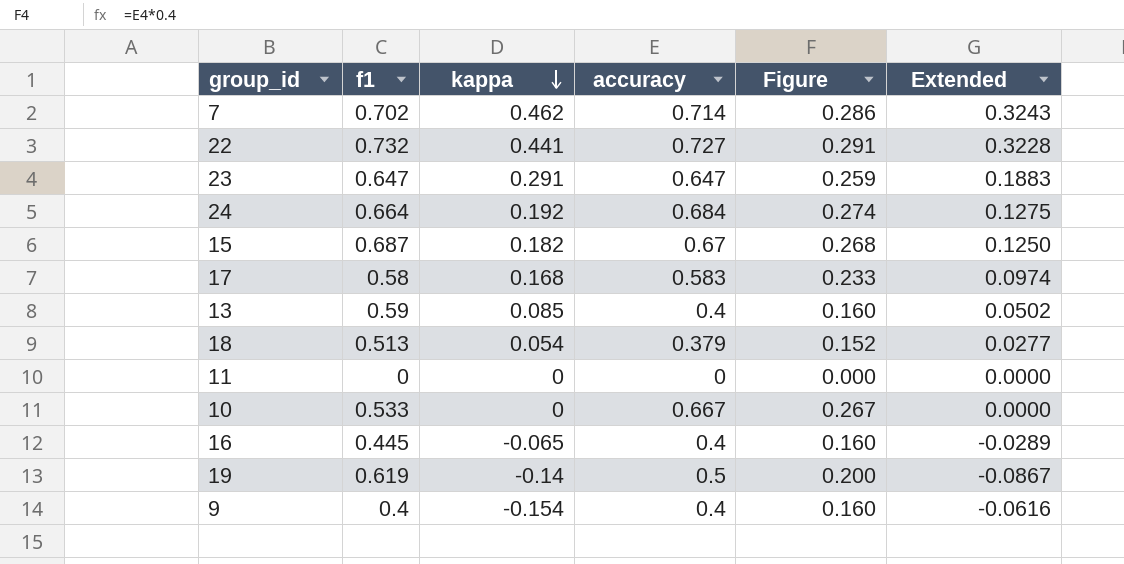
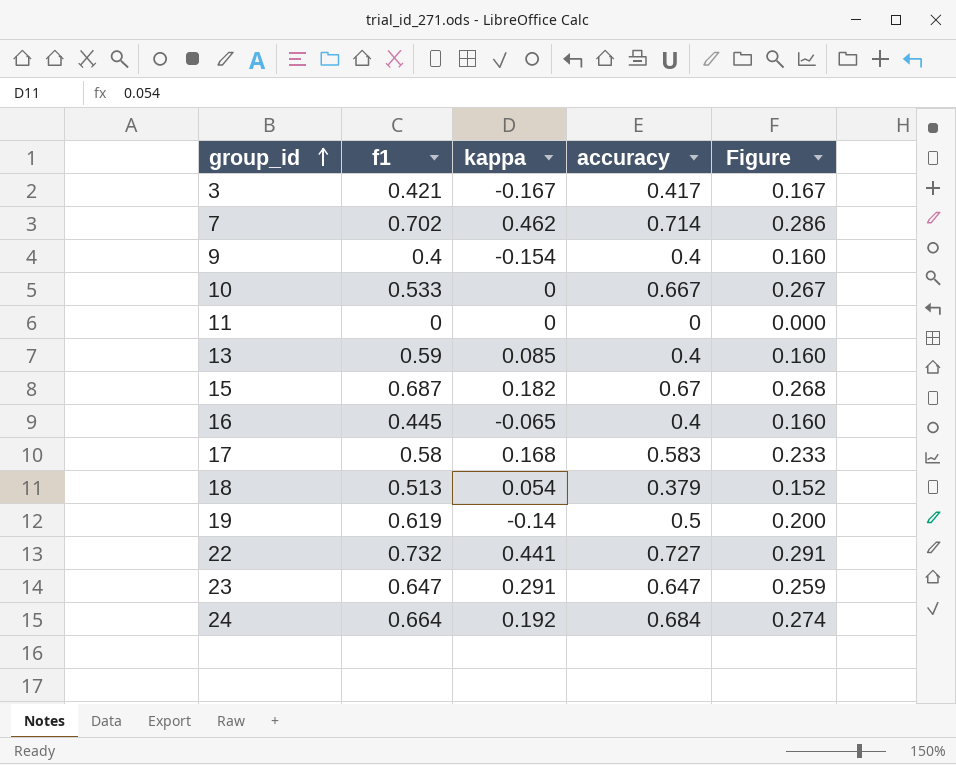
row order: kappa descending -> group_id ascending
column Extended | formula: [f1] * [kappa] -> none
row 3: none -> 0.421 | -0.167 | 0.417 | 0.167

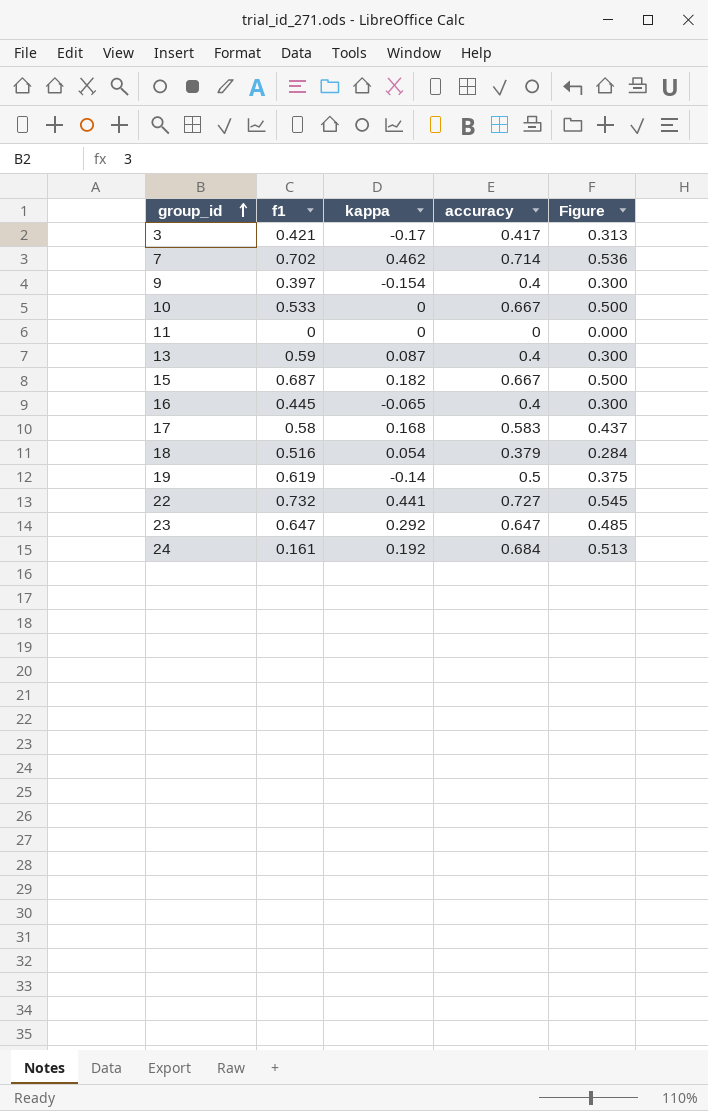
column Figure | formula: [accuracy] * 0.4 -> [accuracy] * 0.75
3 | kappa: -0.167 -> -0.17
9 | f1: 0.4 -> 0.397
13 | kappa: 0.085 -> 0.087
15 | accuracy: 0.67 -> 0.667
18 | f1: 0.513 -> 0.516
23 | kappa: 0.291 -> 0.292
24 | f1: 0.664 -> 0.161

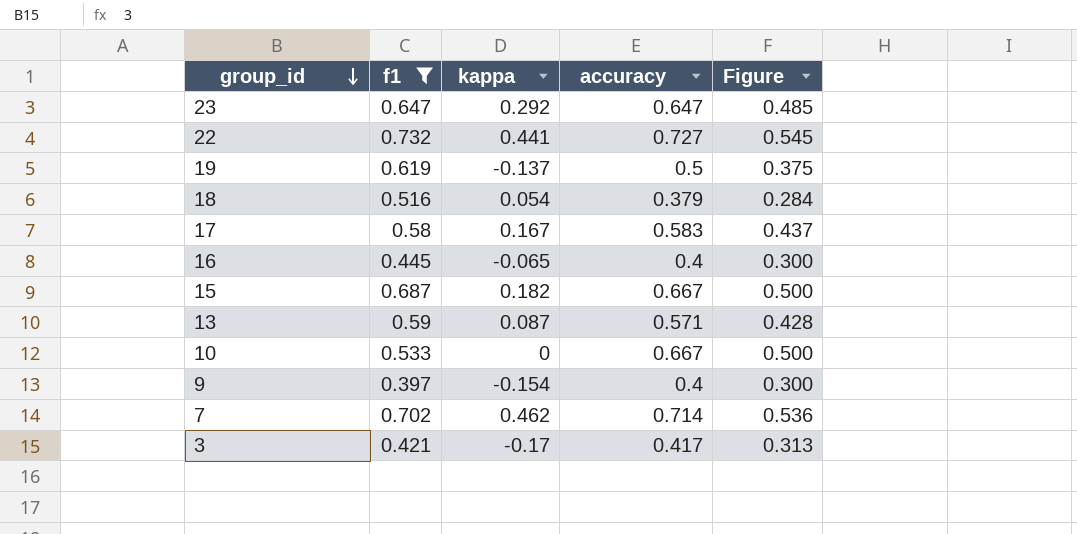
filter: none -> f1 >= 0.397
row order: group_id ascending -> group_id descending
19 | kappa: -0.14 -> -0.137
17 | kappa: 0.168 -> 0.167
13 | accuracy: 0.4 -> 0.571
13 | Figure: 0.300 -> 0.428

